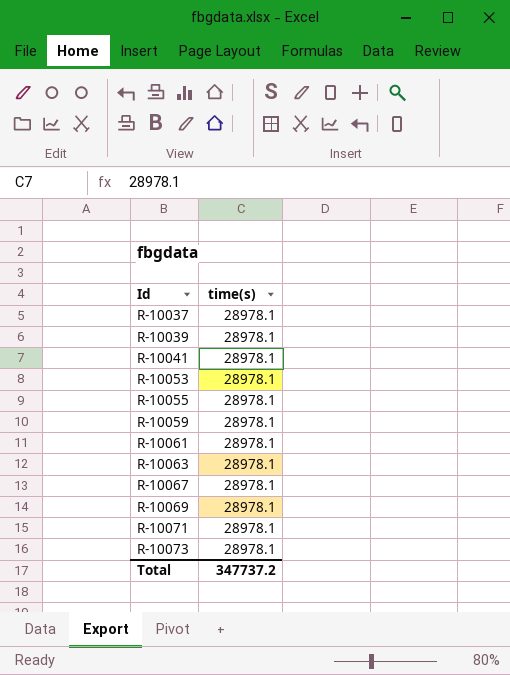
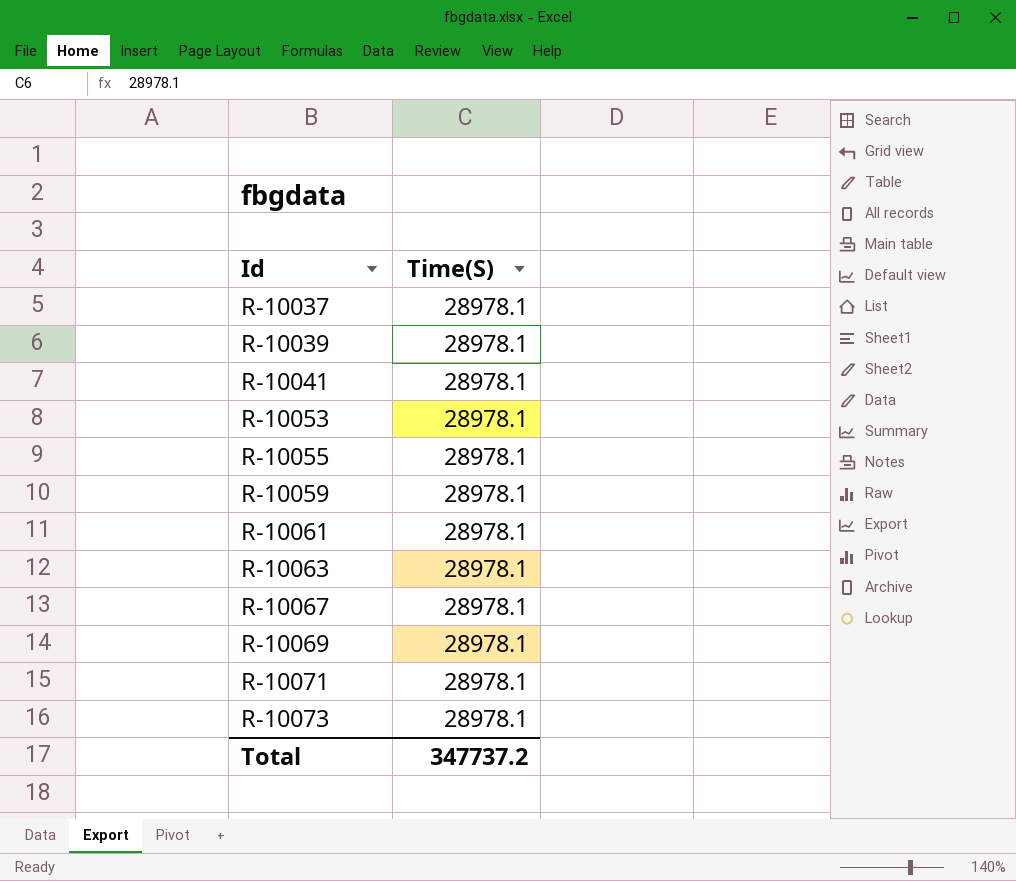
column name: time(s) -> Time(S)

